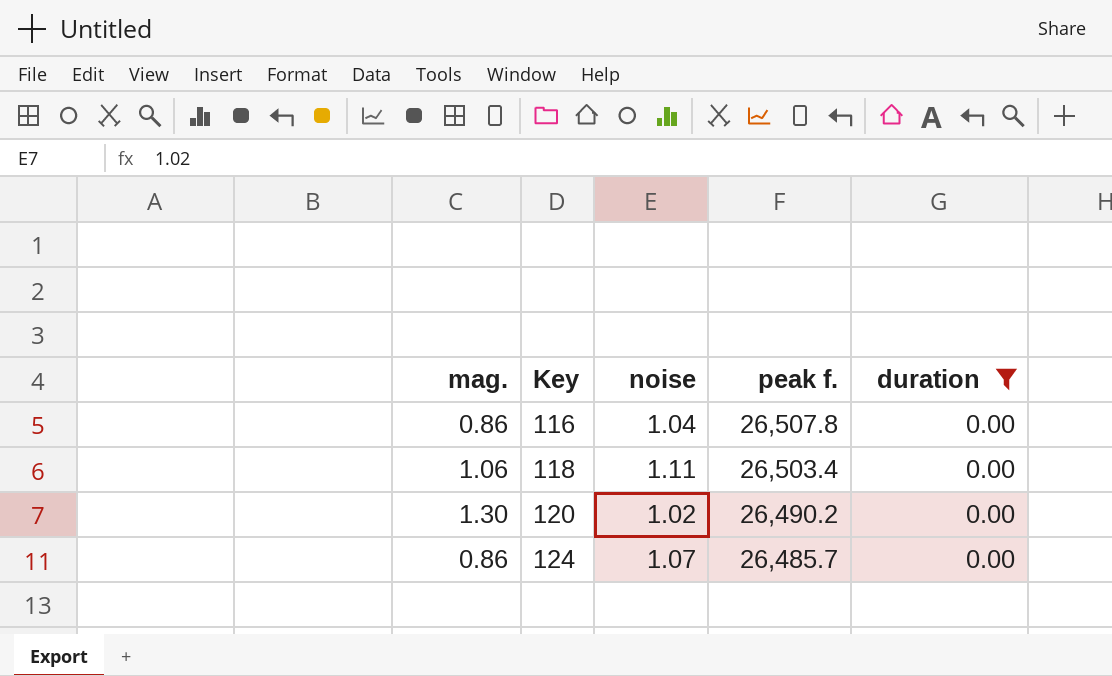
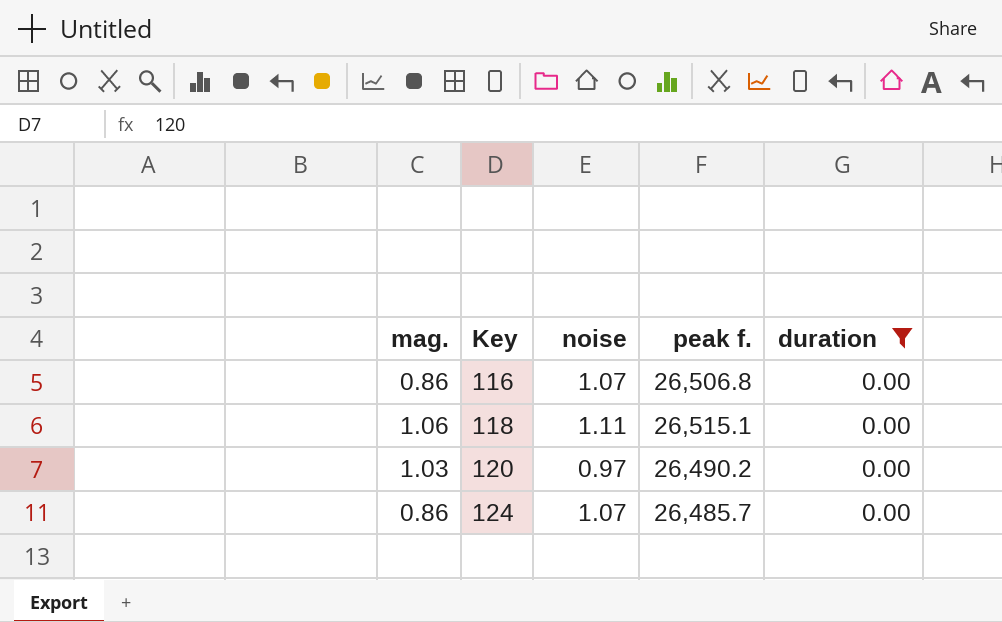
116 | noise: 1.04 -> 1.07
116 | peak f.: 26,507.8 -> 26,506.8
118 | peak f.: 26,503.4 -> 26,515.1
120 | mag.: 1.30 -> 1.03
120 | noise: 1.02 -> 0.97

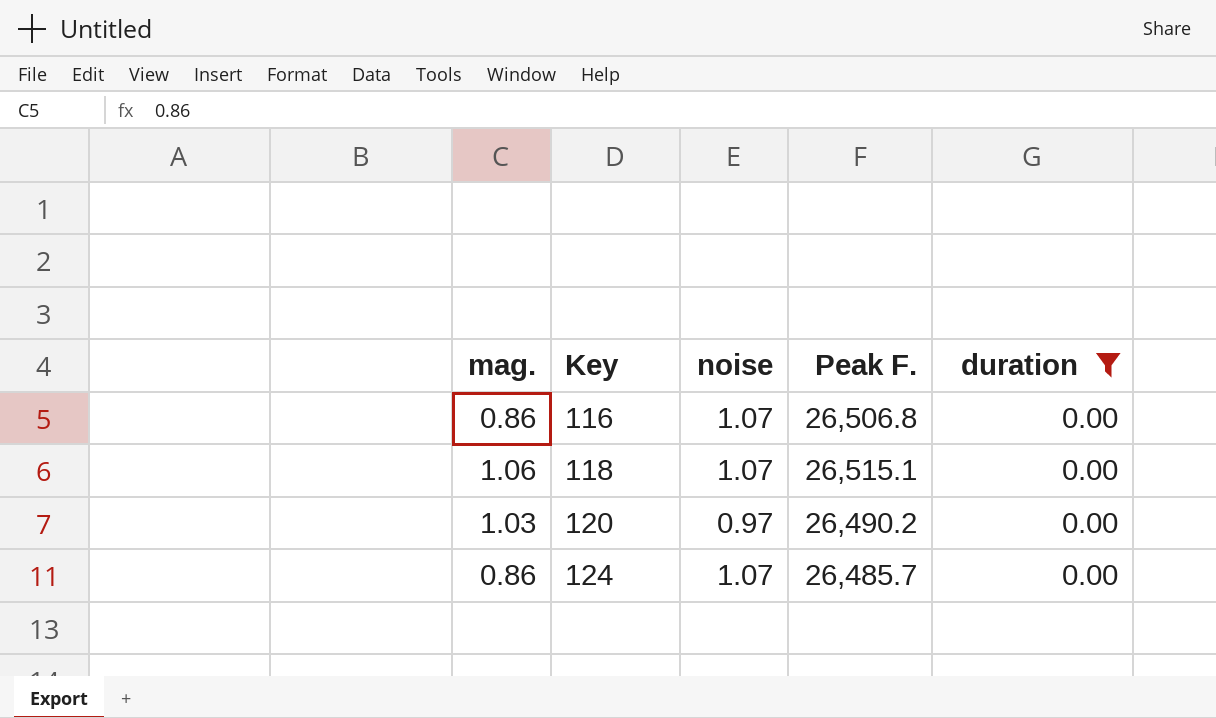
column name: peak f. -> Peak F.
118 | noise: 1.11 -> 1.07

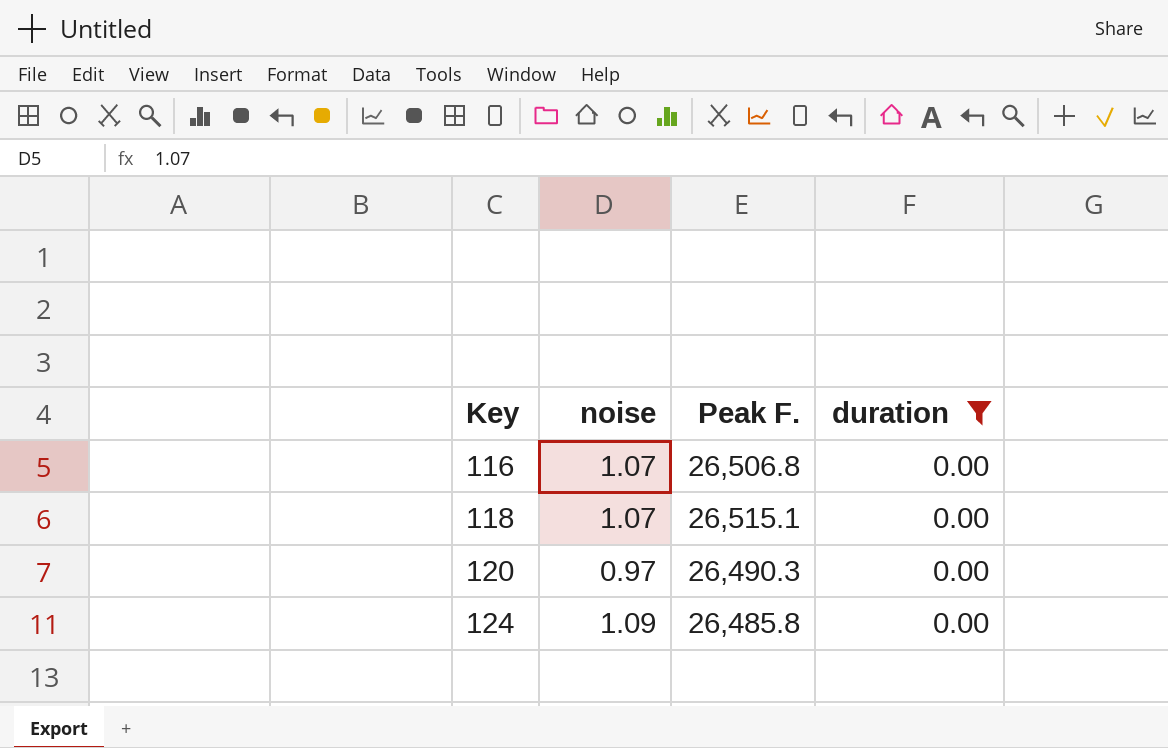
column mag. | position: 1 -> none
120 | Peak F.: 26,490.2 -> 26,490.3
124 | noise: 1.07 -> 1.09
124 | Peak F.: 26,485.7 -> 26,485.8

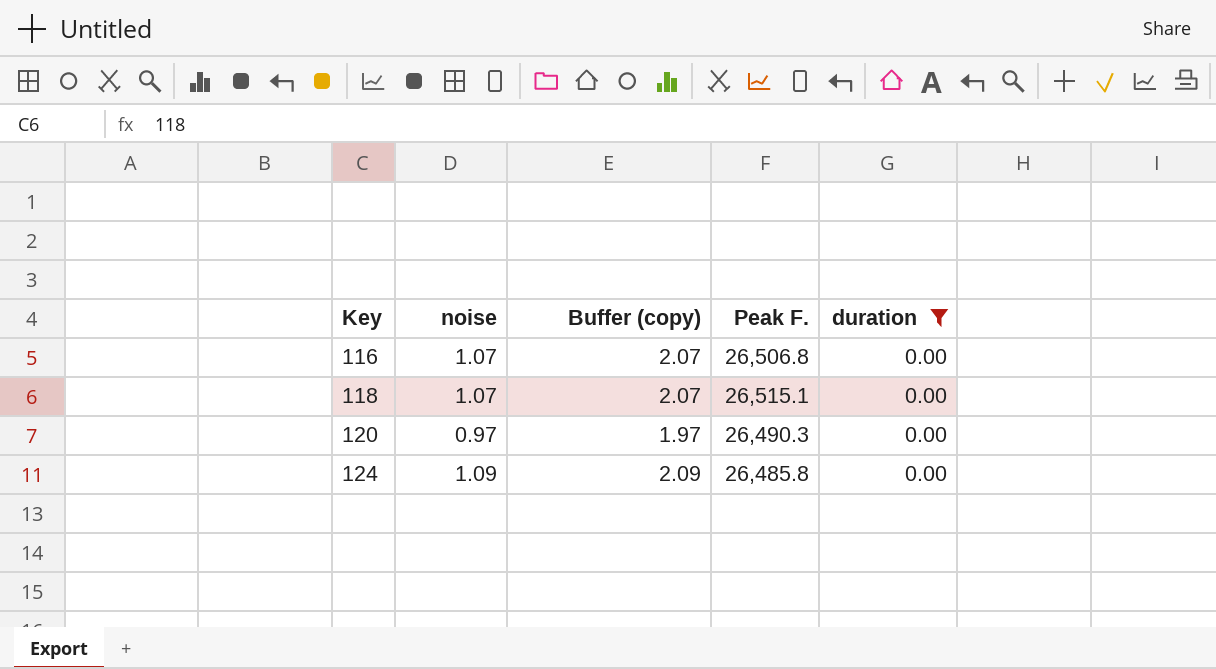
column Buffer (copy) | formula: none -> [noise] + 1

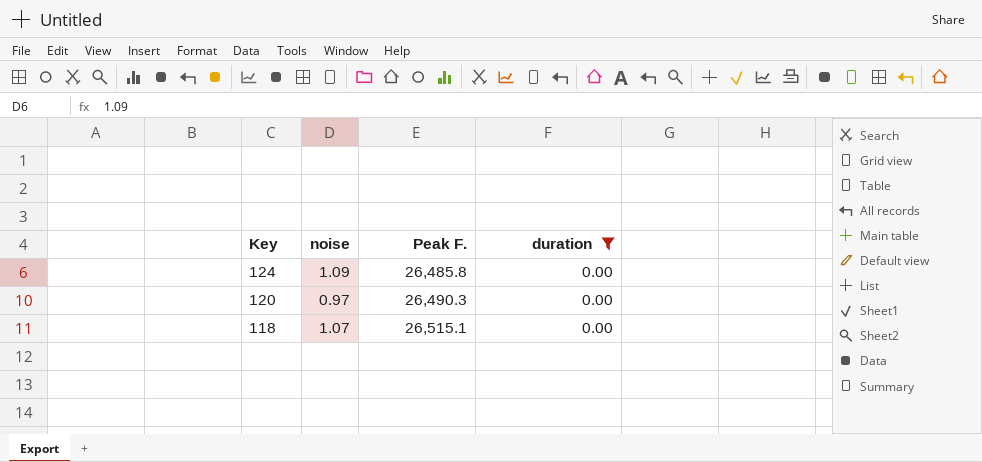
row order: Key ascending -> Key descending
column Buffer (copy) | formula: [noise] + 1 -> none
row 116: 1.07 | 2.07 | 26,506.8 | 0.00 -> none

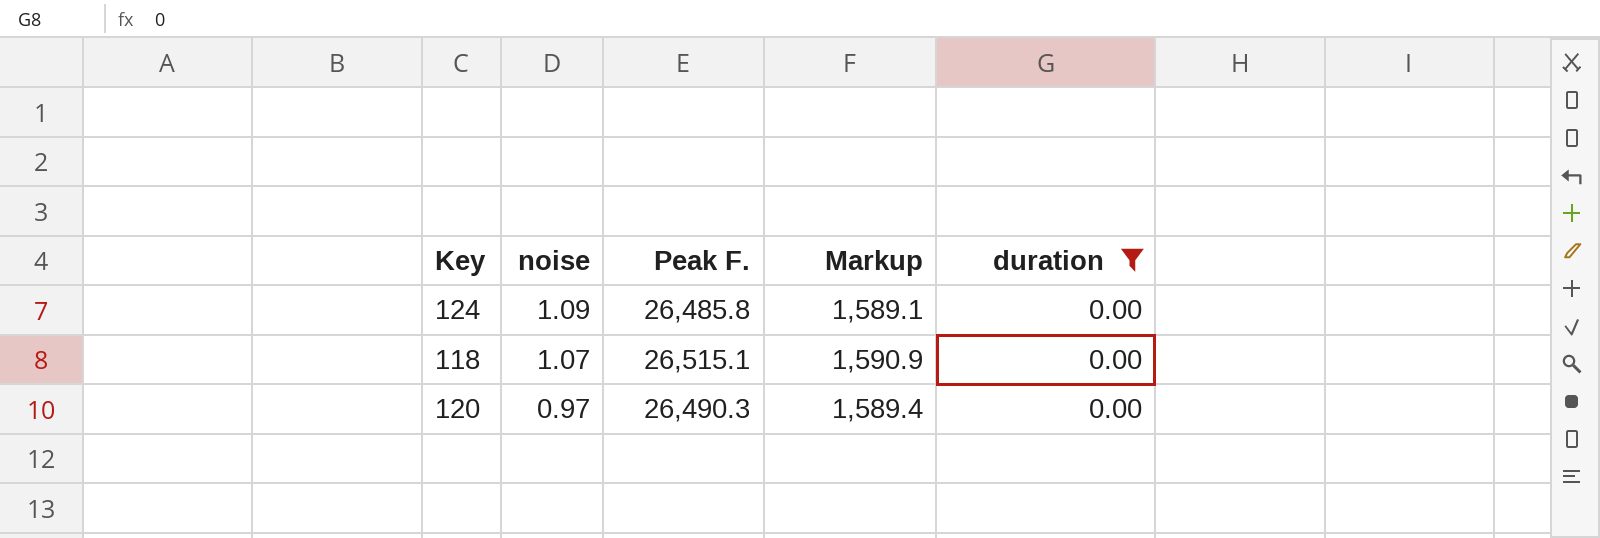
row order: Key descending -> noise descending
column Markup | formula: none -> [Peak F.] * 0.06

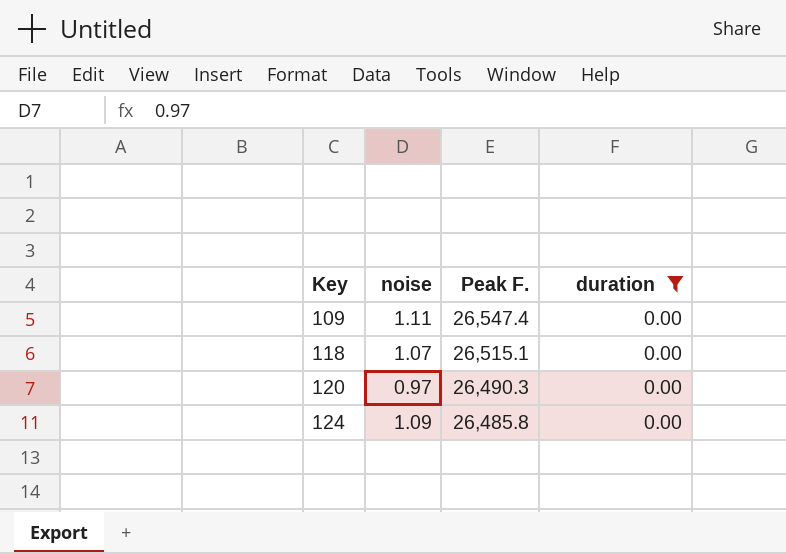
row order: noise descending -> Key ascending
column Markup | formula: [Peak F.] * 0.06 -> none
row 109: none -> 1.11 | 26,547.4 | 0.00

